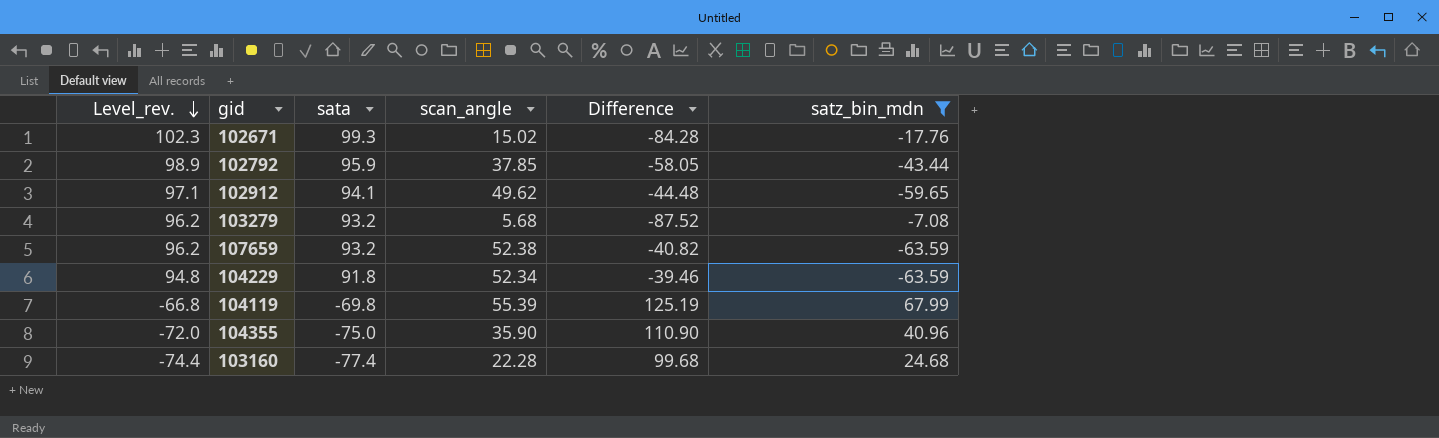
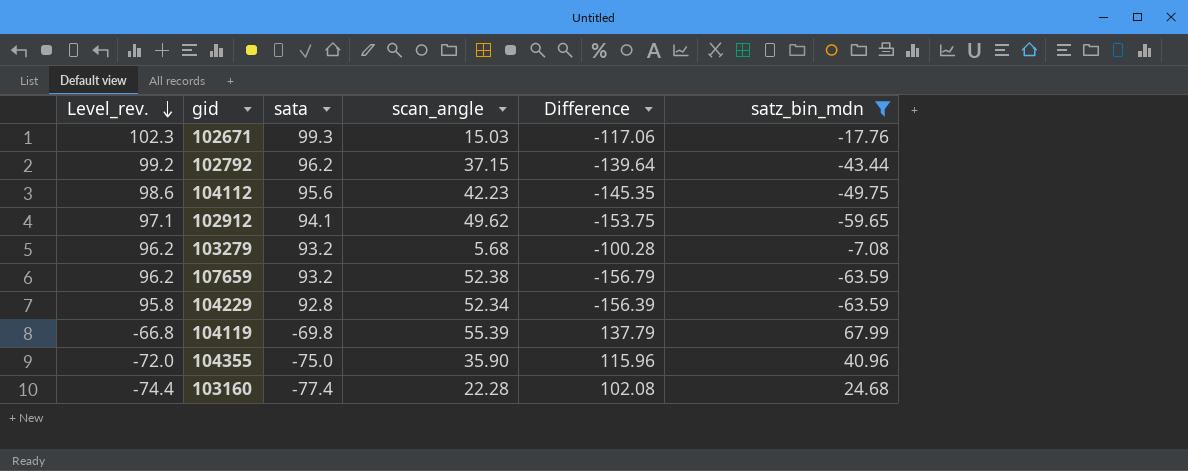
column Difference | formula: [scan_angle] - [sata] -> [satz_bin_mdn] - [sata]
102671 | scan_angle: 15.02 -> 15.03
102792 | Level_rev.: 98.9 -> 99.2
102792 | sata: 95.9 -> 96.2
102792 | scan_angle: 37.85 -> 37.15
row 104112: none -> 98.6 | 95.6 | 42.23 | -145.35 | -49.75
104229 | Level_rev.: 94.8 -> 95.8
104229 | sata: 91.8 -> 92.8

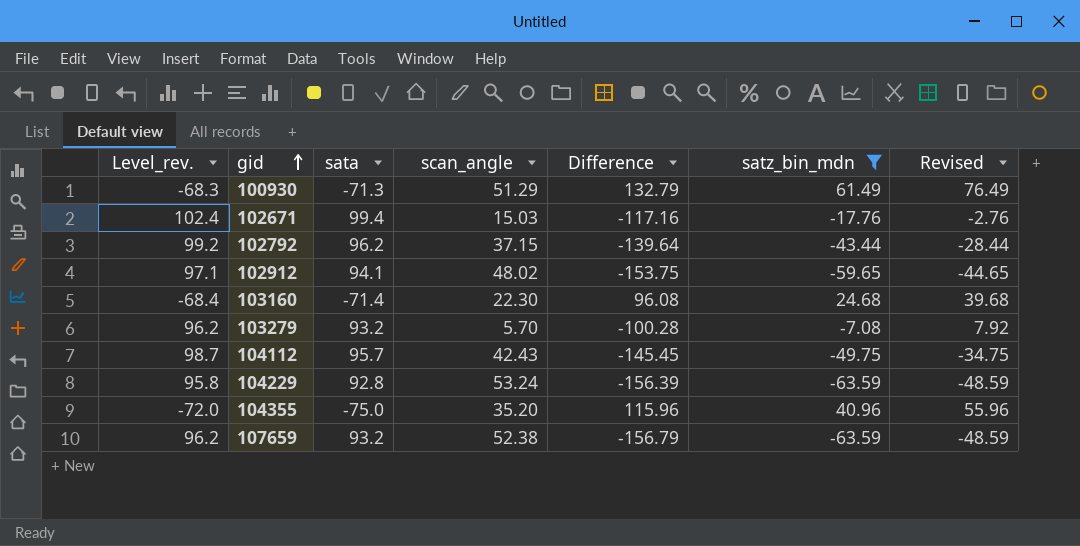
row order: Level_rev. descending -> gid ascending
column Revised | formula: none -> [satz_bin_mdn] + 15
row 104119: -66.8 | -69.8 | 55.39 | 137.79 | 67.99 -> none
row 100930: none -> -68.3 | -71.3 | 51.29 | 132.79 | 61.49 | 76.49
102671 | Level_rev.: 102.3 -> 102.4
102671 | sata: 99.3 -> 99.4
102671 | Difference: -117.06 -> -117.16
102912 | scan_angle: 49.62 -> 48.02
103160 | Level_rev.: -74.4 -> -68.4
103160 | sata: -77.4 -> -71.4
103160 | scan_angle: 22.28 -> 22.30
103160 | Difference: 102.08 -> 96.08
103279 | scan_angle: 5.68 -> 5.70
104112 | Level_rev.: 98.6 -> 98.7
104112 | sata: 95.6 -> 95.7
104112 | scan_angle: 42.23 -> 42.43
104112 | Difference: -145.35 -> -145.45
104229 | scan_angle: 52.34 -> 53.24
104355 | scan_angle: 35.90 -> 35.20

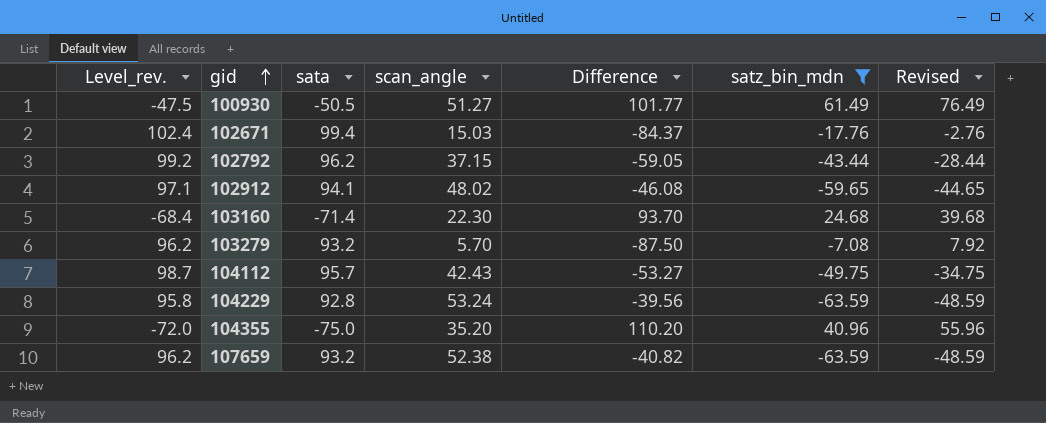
column Difference | formula: [satz_bin_mdn] - [sata] -> [scan_angle] - [sata]
100930 | Level_rev.: -68.3 -> -47.5
100930 | sata: -71.3 -> -50.5
100930 | scan_angle: 51.29 -> 51.27

